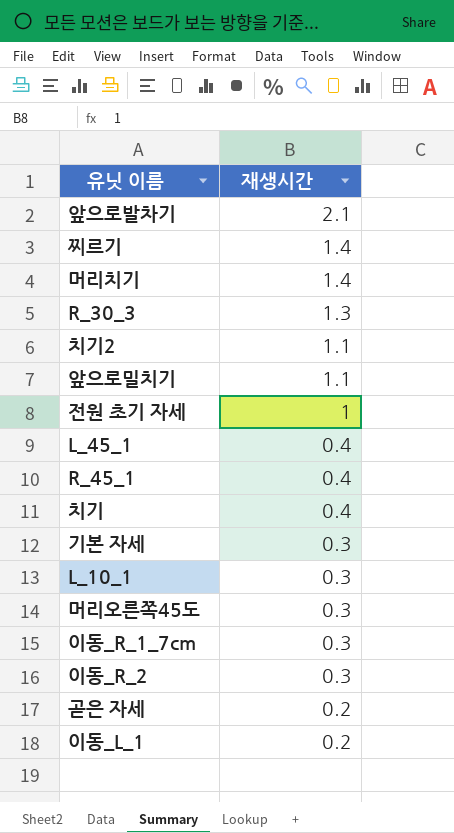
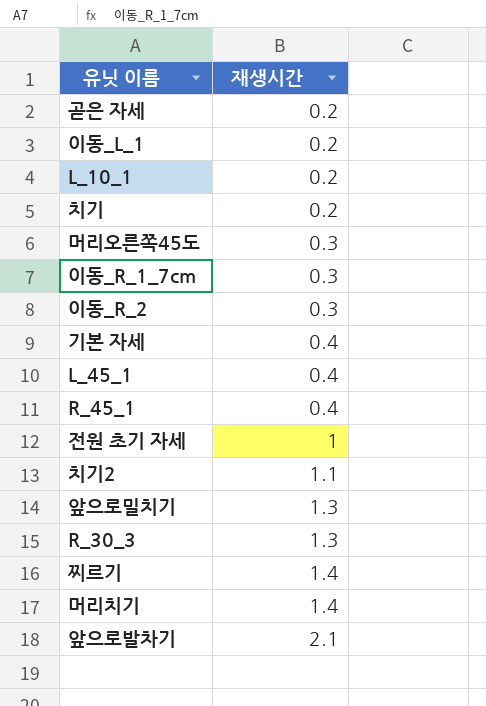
row order: 재생시간 descending -> 재생시간 ascending
L_10_1 | 재생시간: 0.3 -> 0.2
치기 | 재생시간: 0.4 -> 0.2
기본 자세 | 재생시간: 0.3 -> 0.4
앞으로밀치기 | 재생시간: 1.1 -> 1.3

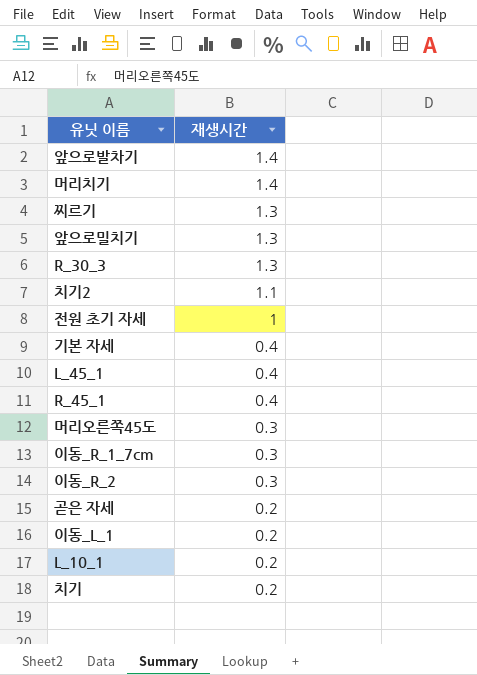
row order: 재생시간 ascending -> 재생시간 descending
앞으로발차기 | 재생시간: 2.1 -> 1.4
찌르기 | 재생시간: 1.4 -> 1.3

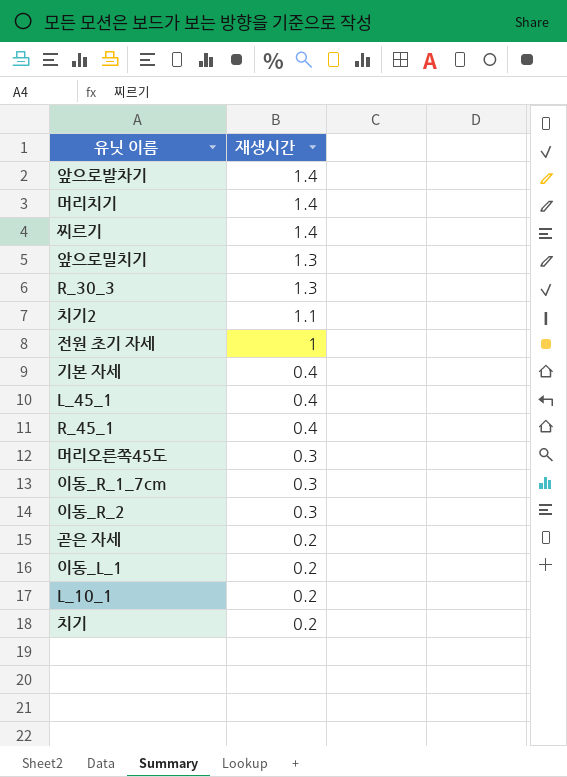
찌르기 | 재생시간: 1.3 -> 1.4

